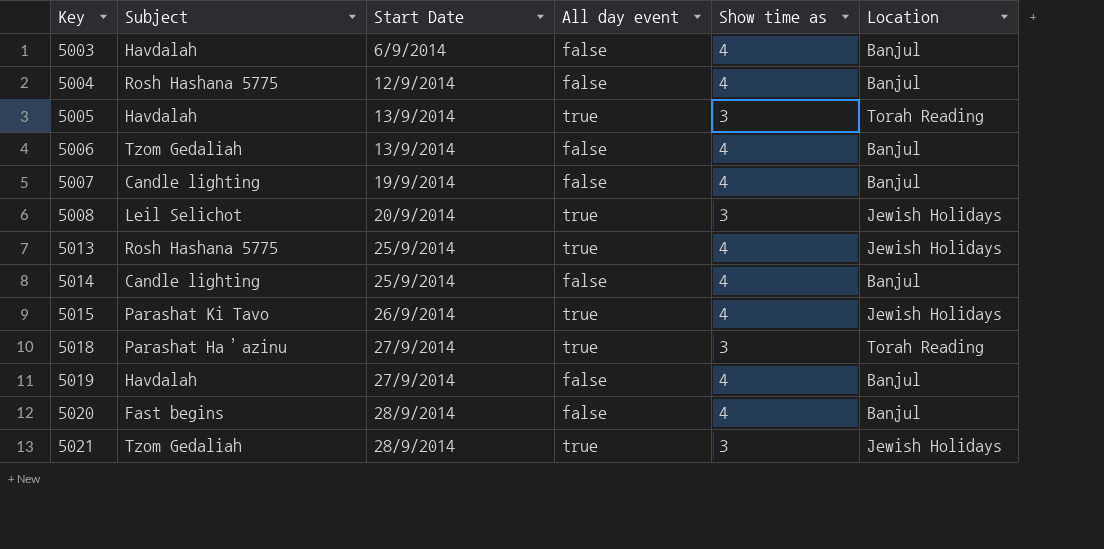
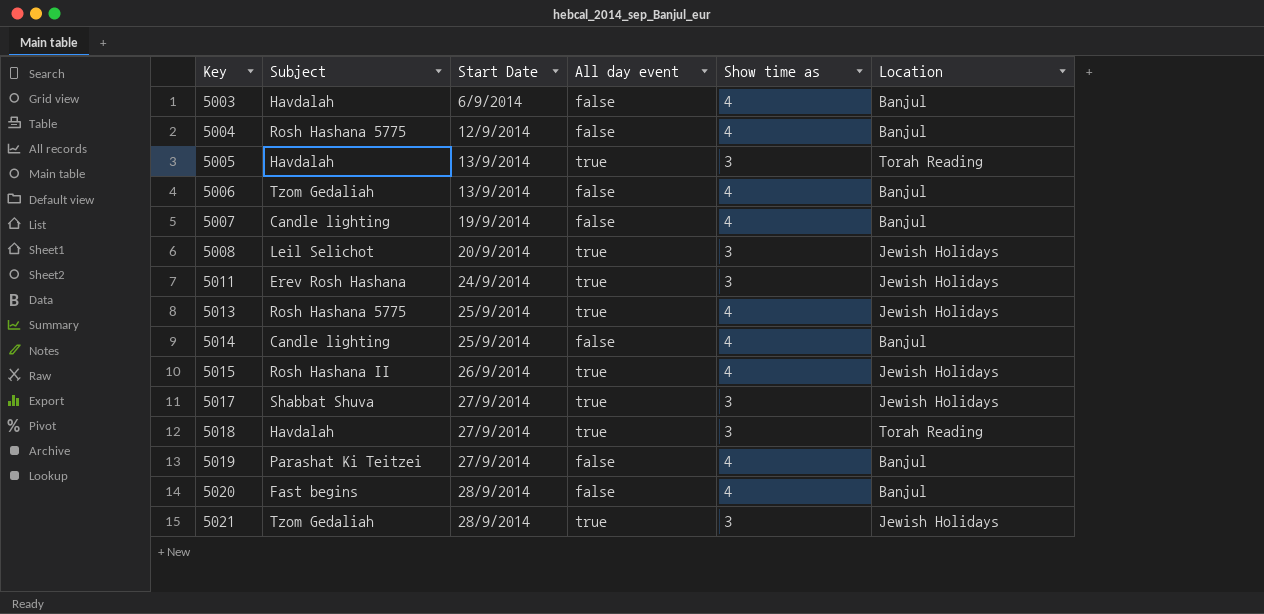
row 5011: none -> Erev Rosh Hashana | 24/9/2014 | true | 3 | Jewish Holidays
5015 | Subject: Parashat Ki Tavo -> Rosh Hashana II
row 5017: none -> Shabbat Shuva | 27/9/2014 | true | 3 | Jewish Holidays
5018 | Subject: Parashat Ha’azinu -> Havdalah
5019 | Subject: Havdalah -> Parashat Ki Teitzei

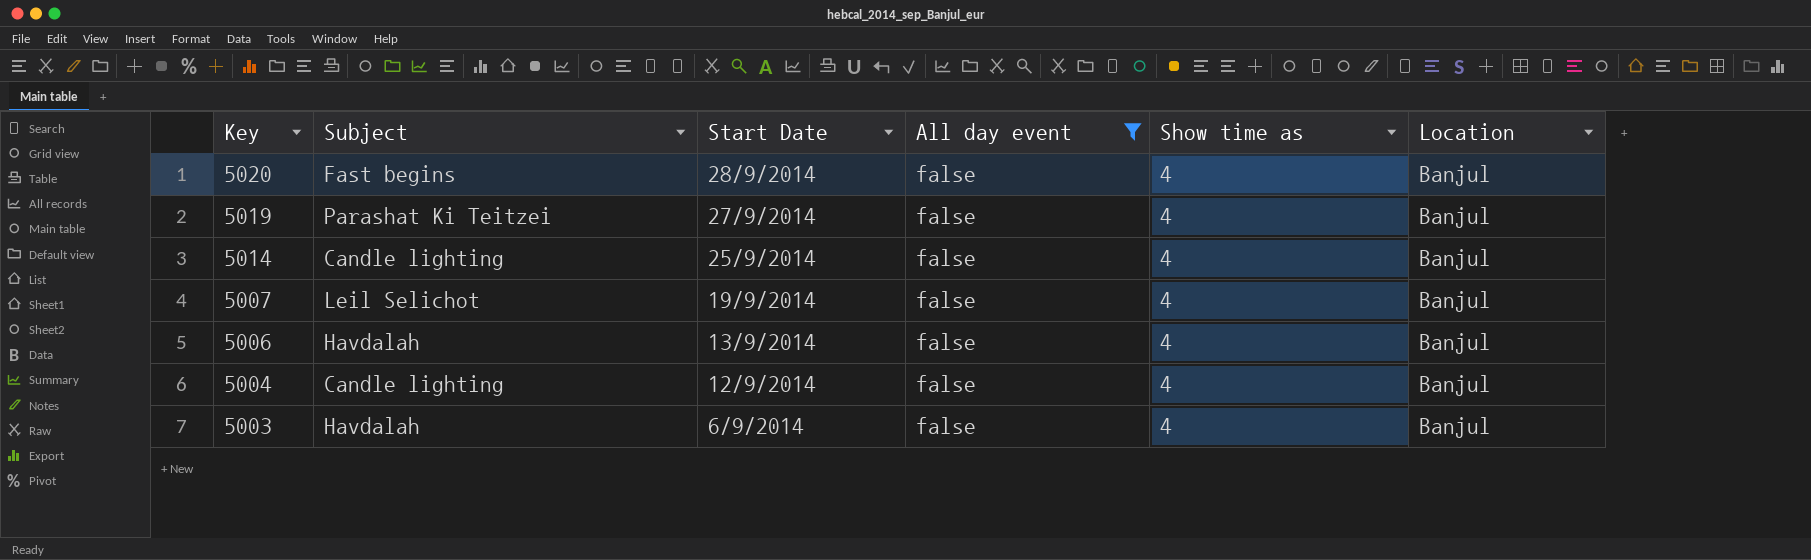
filter: none -> All day event = false
row order: Key ascending -> Key descending
5007 | Subject: Candle lighting -> Leil Selichot
5006 | Subject: Tzom Gedaliah -> Havdalah
5004 | Subject: Rosh Hashana 5775 -> Candle lighting

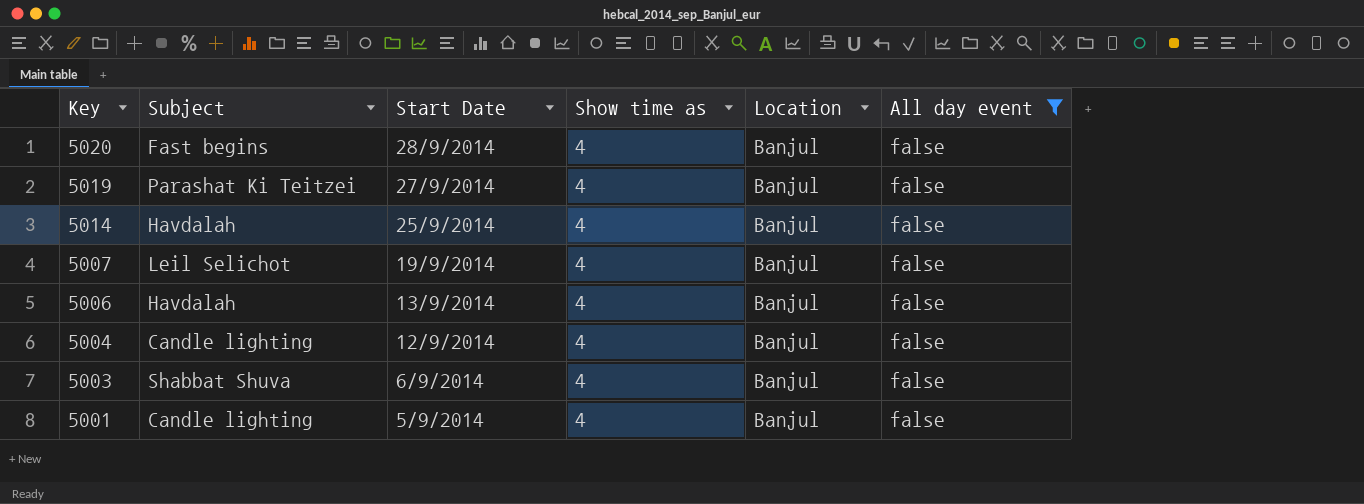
column All day event | position: 4 -> 6
5014 | Subject: Candle lighting -> Havdalah
5003 | Subject: Havdalah -> Shabbat Shuva
row 5001: none -> Candle lighting | 5/9/2014 | 4 | Banjul | false

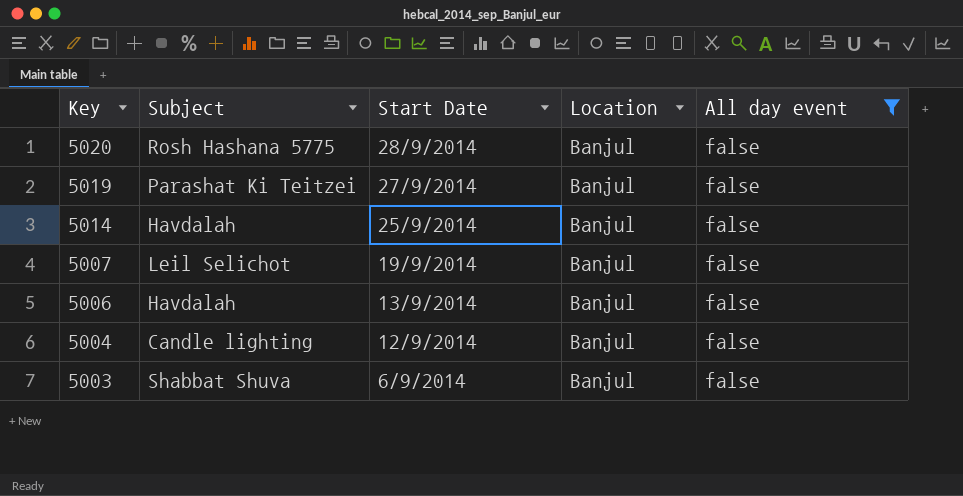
column Show time as | position: 4 -> none
row 5001: Candle lighting | 5/9/2014 | 4 | Banjul | false -> none
5020 | Subject: Fast begins -> Rosh Hashana 5775

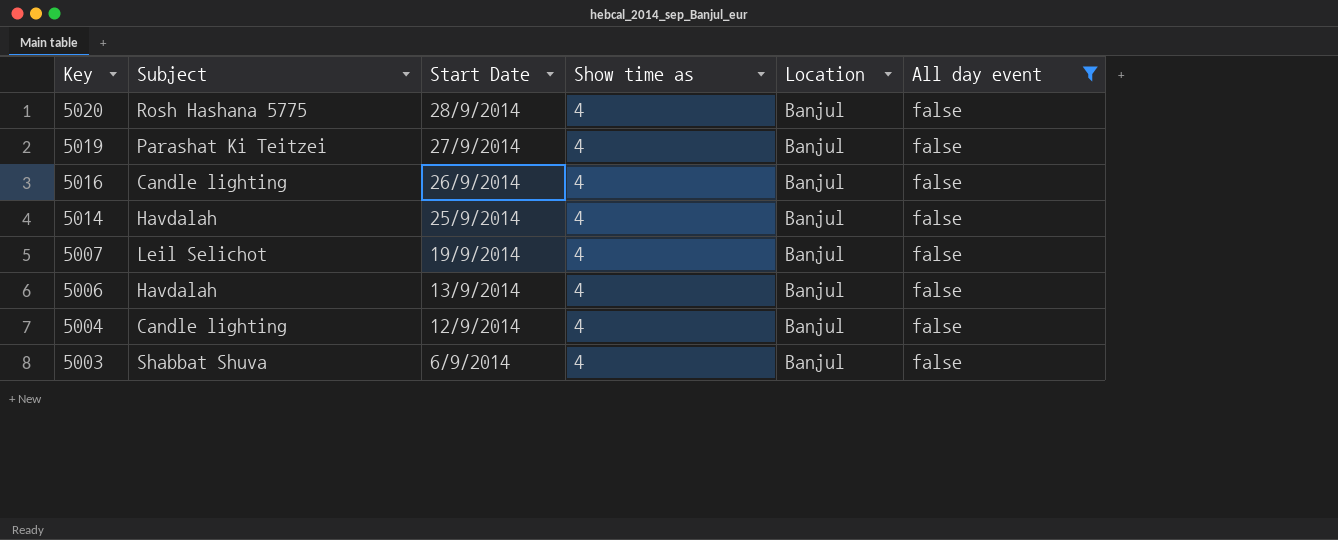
column Show time as | position: none -> 4
row 5016: none -> Candle lighting | 26/9/2014 | 4 | Banjul | false

